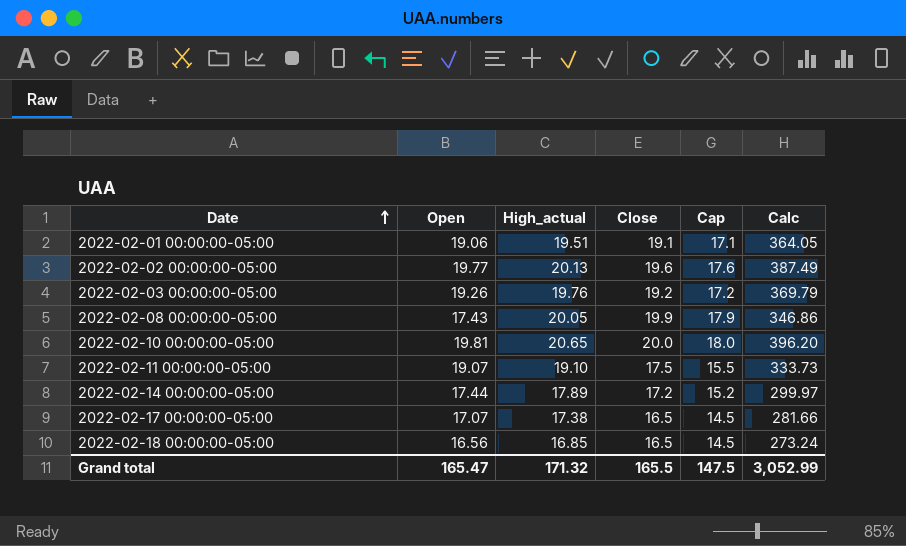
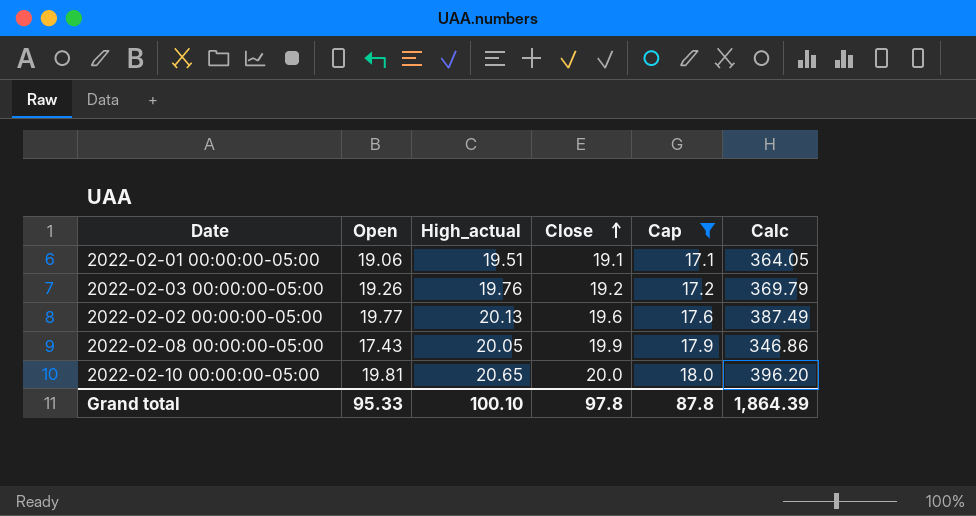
filter: none -> Cap >= 17.1
row order: Date ascending -> Close ascending
Grand total | Open: 165.47 -> 95.33
Grand total | High_actual: 171.32 -> 100.10
Grand total | Close: 165.5 -> 97.8
Grand total | Cap: 147.5 -> 87.8
Grand total | Calc: 3,052.99 -> 1,864.39

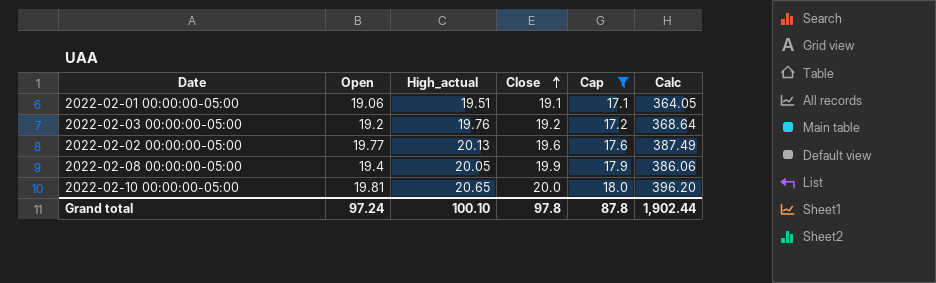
2022-02-03 00:00:00-05:00 | Open: 19.26 -> 19.2
2022-02-03 00:00:00-05:00 | Calc: 369.79 -> 368.64
2022-02-08 00:00:00-05:00 | Open: 17.43 -> 19.4
2022-02-08 00:00:00-05:00 | Calc: 346.86 -> 386.06
Grand total | Open: 95.33 -> 97.24
Grand total | Calc: 1,864.39 -> 1,902.44

